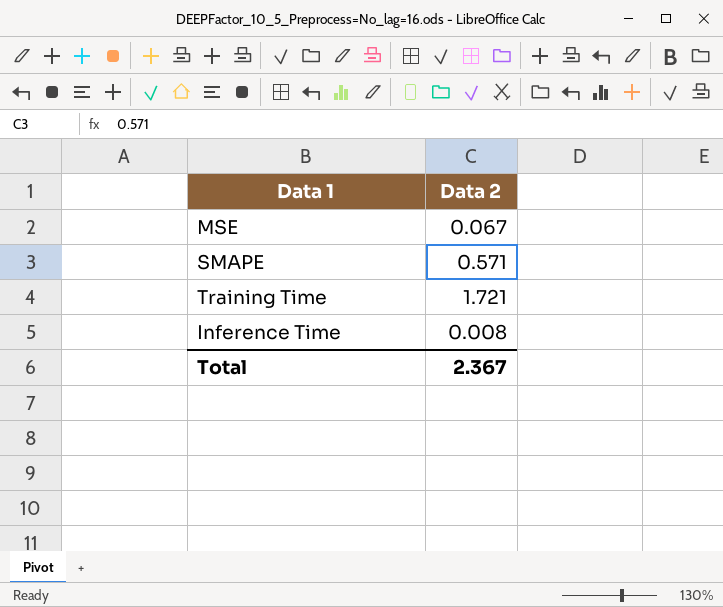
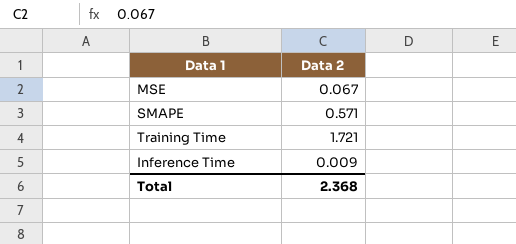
Inference Time | Data 2: 0.008 -> 0.009
Total | Data 2: 2.367 -> 2.368

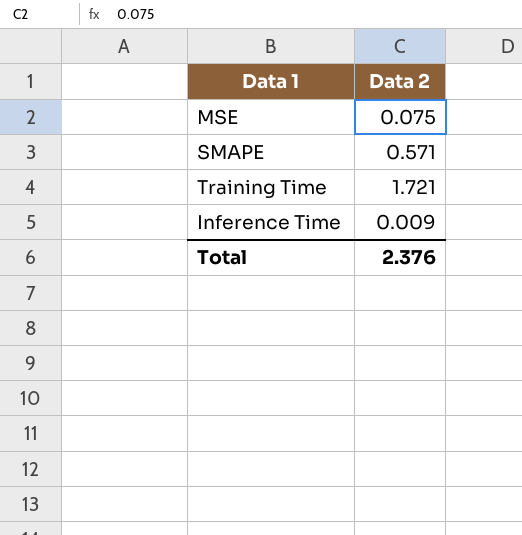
MSE | Data 2: 0.067 -> 0.075
Total | Data 2: 2.368 -> 2.376

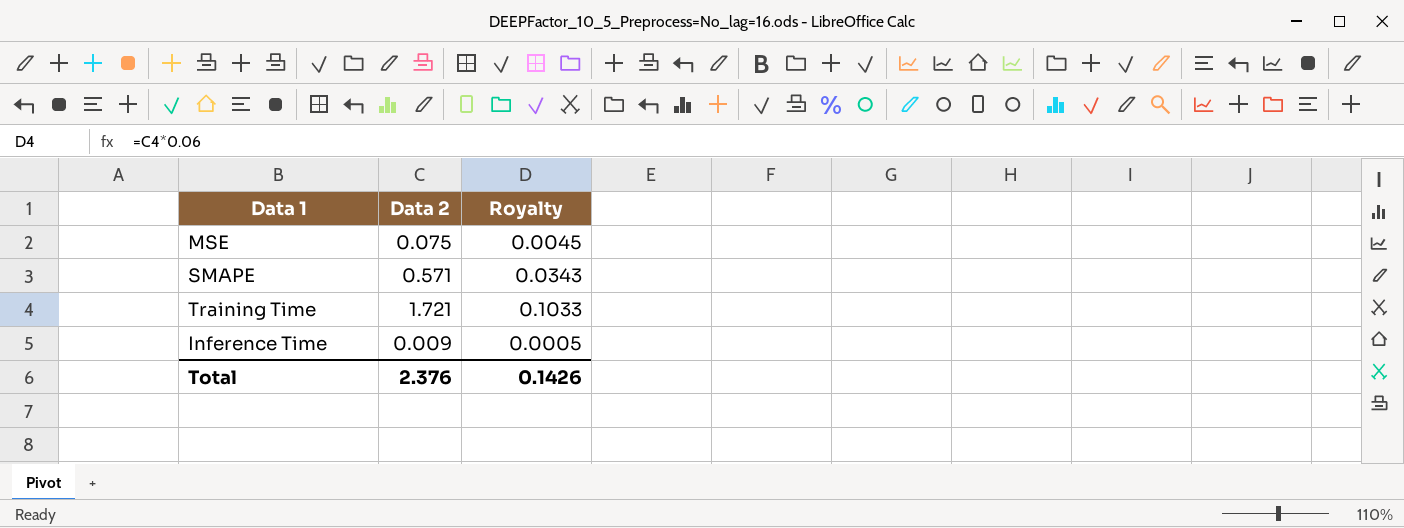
column Royalty | formula: none -> [Data 2] * 0.06

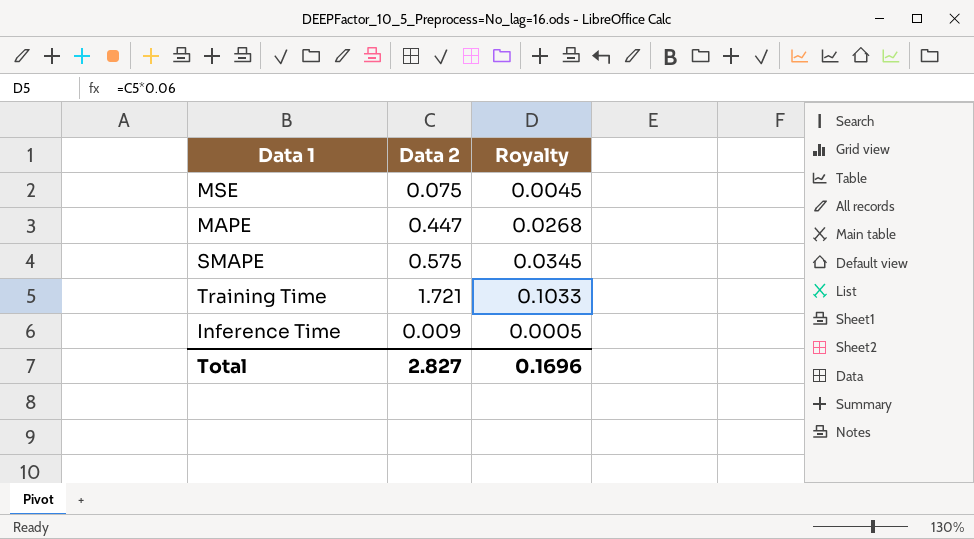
row MAPE: none -> 0.447 | 0.0268
SMAPE | Data 2: 0.571 -> 0.575
SMAPE | Royalty: 0.0343 -> 0.0345
Total | Data 2: 2.376 -> 2.827
Total | Royalty: 0.1426 -> 0.1696

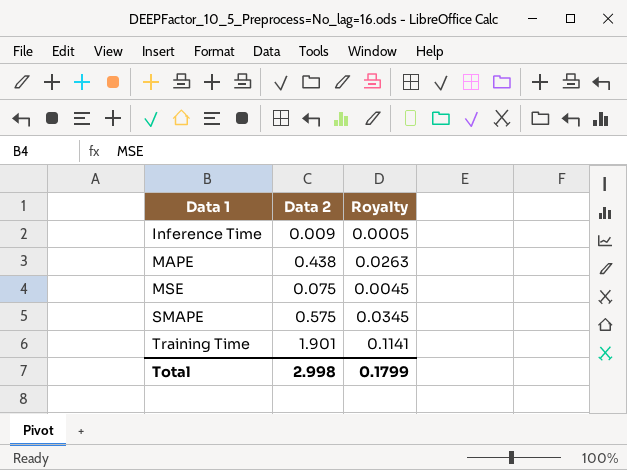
row order: none -> Data 1 ascending
MAPE | Data 2: 0.447 -> 0.438
MAPE | Royalty: 0.0268 -> 0.0263
Training Time | Data 2: 1.721 -> 1.901
Training Time | Royalty: 0.1033 -> 0.1141
Total | Data 2: 2.827 -> 2.998
Total | Royalty: 0.1696 -> 0.1799

